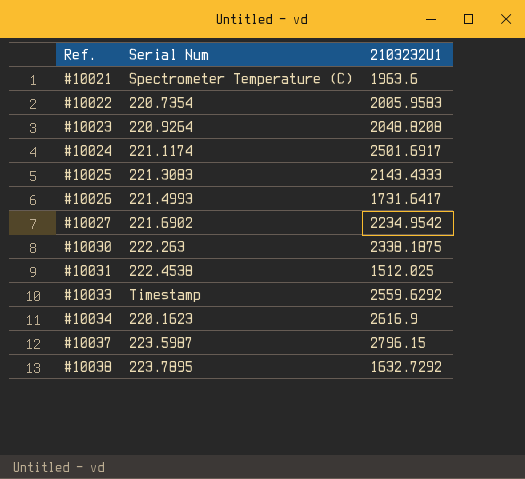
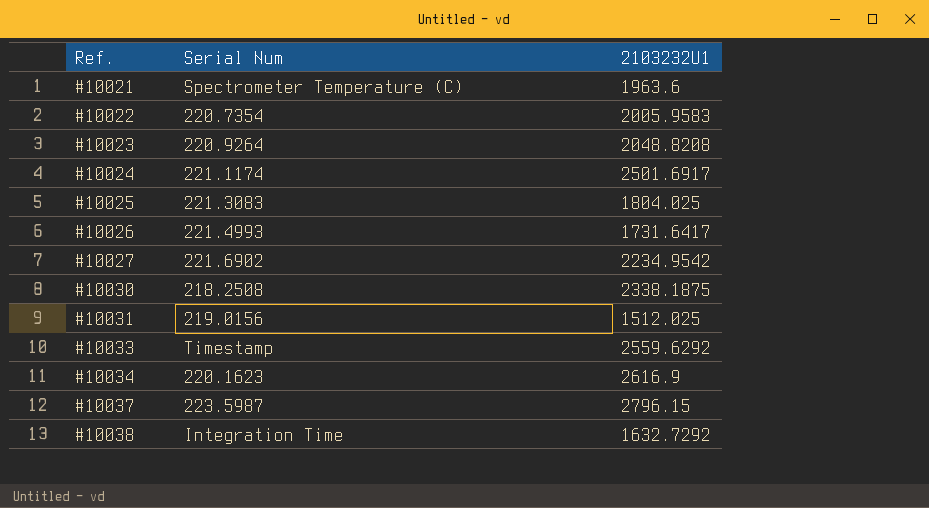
#10025 | 2103232U1: 2143.4333 -> 1804.025
#10030 | Serial Num: 222.263 -> 218.2508
#10031 | Serial Num: 222.4538 -> 219.0156
#10038 | Serial Num: 223.7895 -> Integration Time

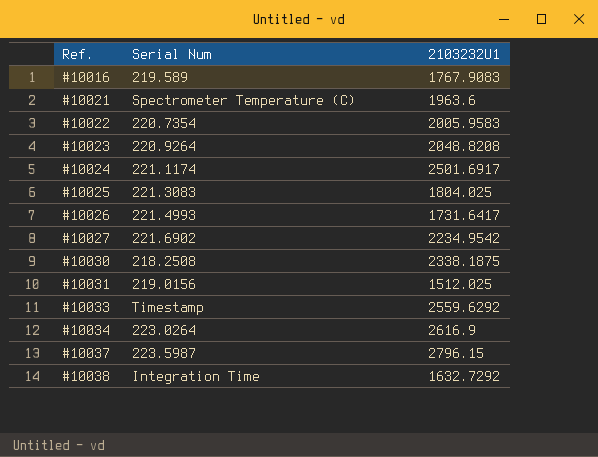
row #10016: none -> 219.589 | 1767.9083
#10034 | Serial Num: 220.1623 -> 223.0264

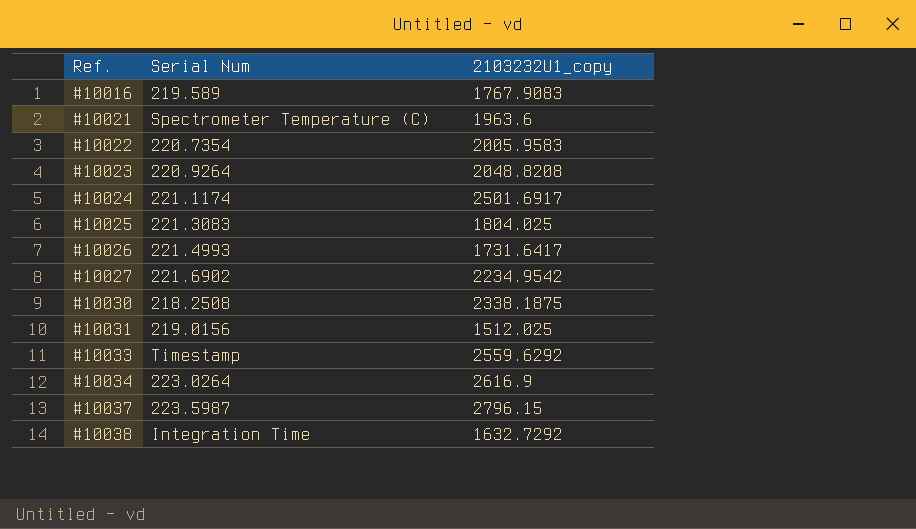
column name: 2103232U1 -> 2103232U1_copy

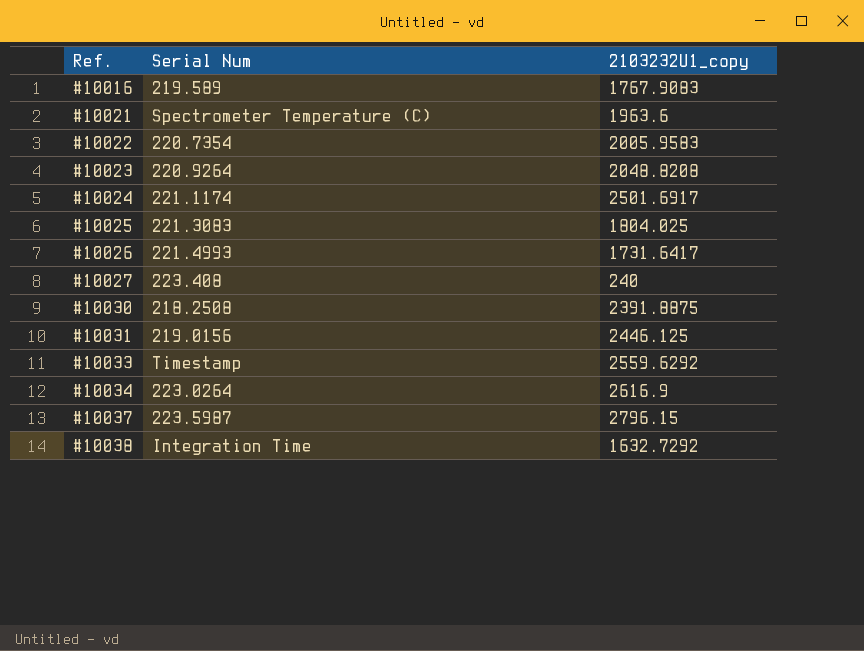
#10027 | Serial Num: 221.6902 -> 223.408
#10027 | 2103232U1_copy: 2234.9542 -> 240
#10030 | 2103232U1_copy: 2338.1875 -> 2391.8875
#10031 | 2103232U1_copy: 1512.025 -> 2446.125

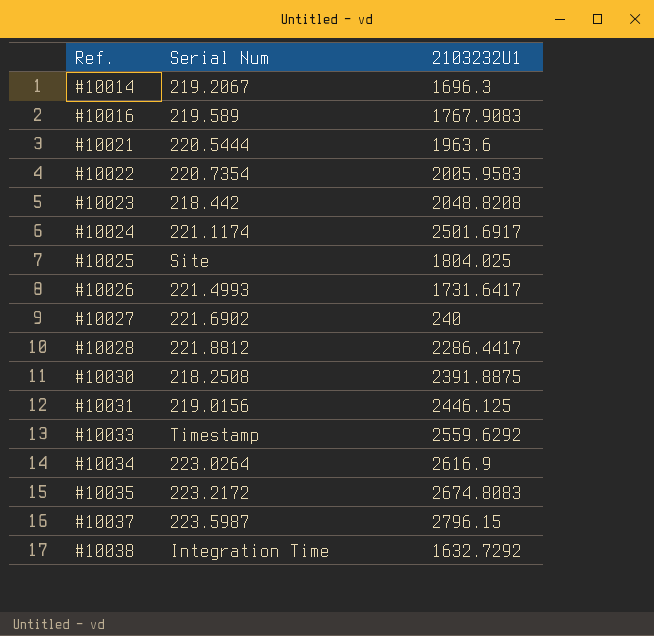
column name: 2103232U1_copy -> 2103232U1
row #10014: none -> 219.2067 | 1696.3
#10021 | Serial Num: Spectrometer Temperature (C) -> 220.5444
#10023 | Serial Num: 220.9264 -> 218.442
#10025 | Serial Num: 221.3083 -> Site
#10027 | Serial Num: 223.408 -> 221.6902
row #10028: none -> 221.8812 | 2286.4417
row #10035: none -> 223.2172 | 2674.8083

